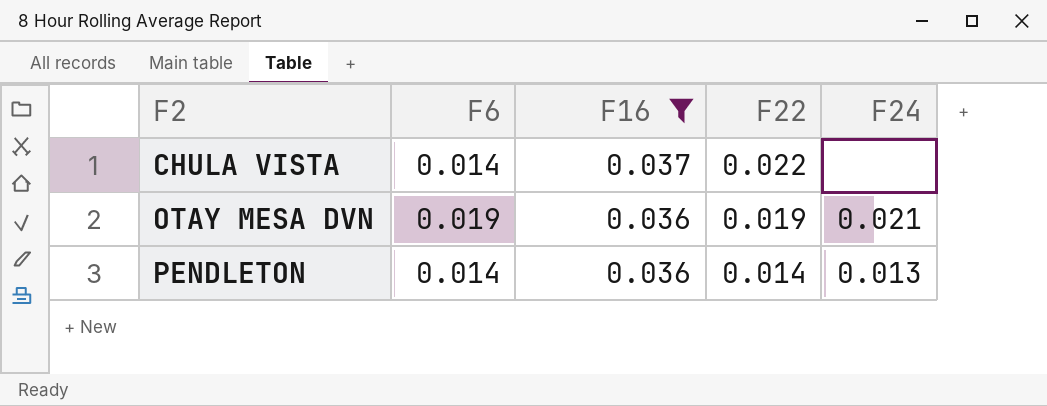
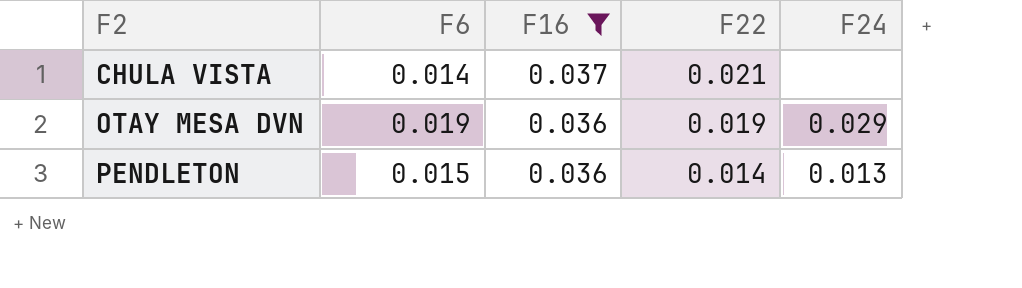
CHULA VISTA | F22: 0.022 -> 0.021
OTAY MESA DVN | F24: 0.021 -> 0.029
PENDLETON | F6: 0.014 -> 0.015

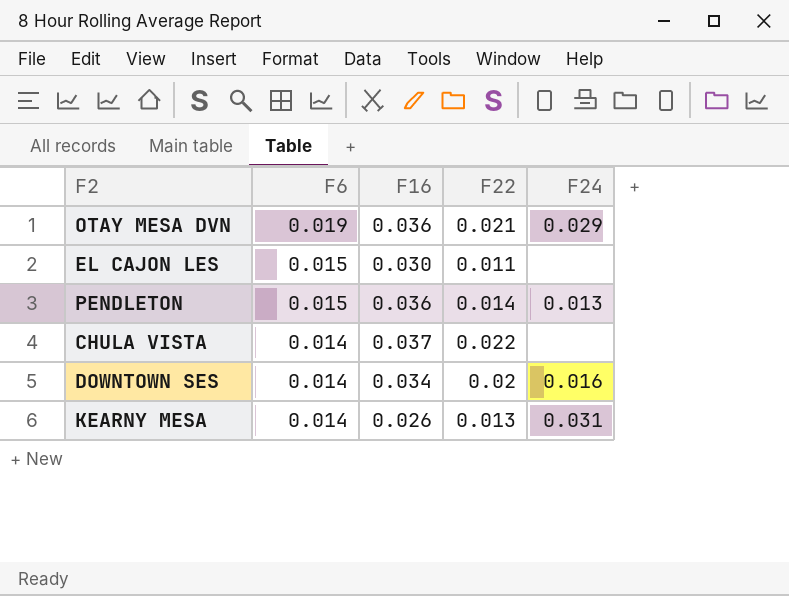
filter: F16 >= 0.036 -> none
row order: F2 ascending -> F6 descending
OTAY MESA DVN | F22: 0.019 -> 0.021
CHULA VISTA | F22: 0.021 -> 0.022

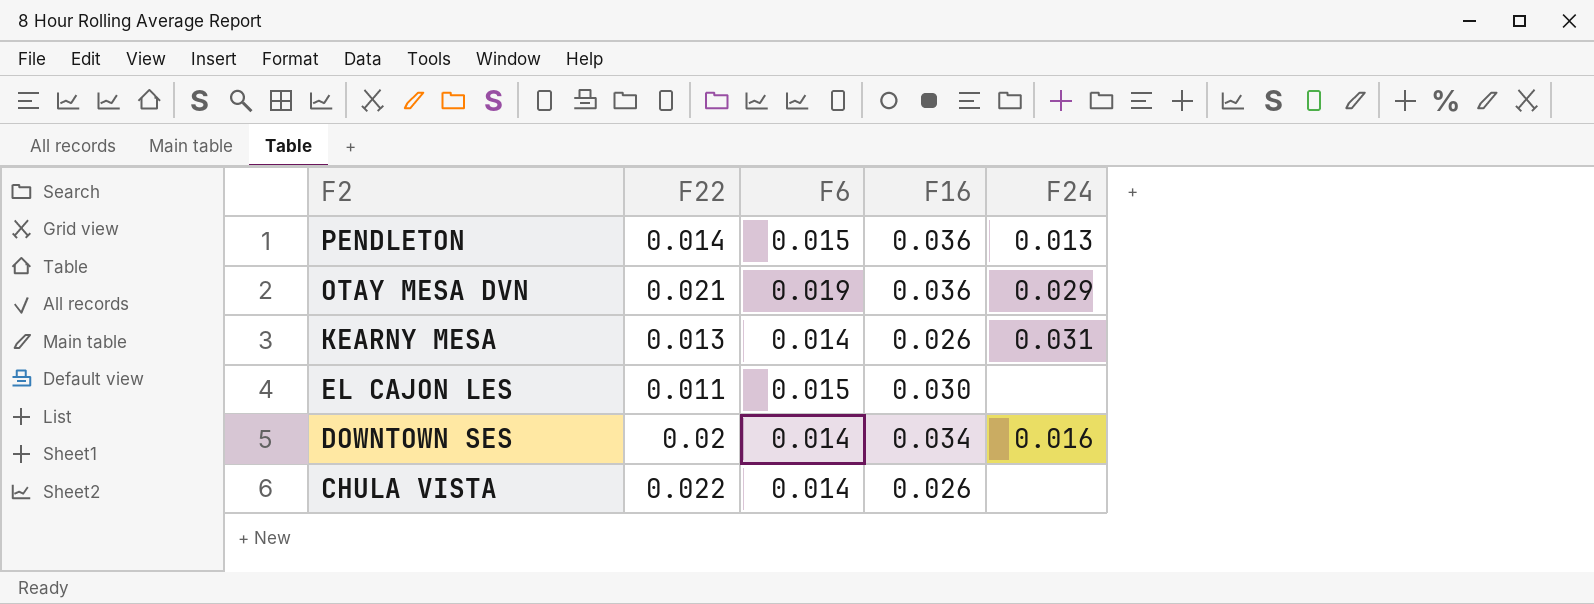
row order: F6 descending -> F2 descending
column F22 | position: 4 -> 2
CHULA VISTA | F16: 0.037 -> 0.026

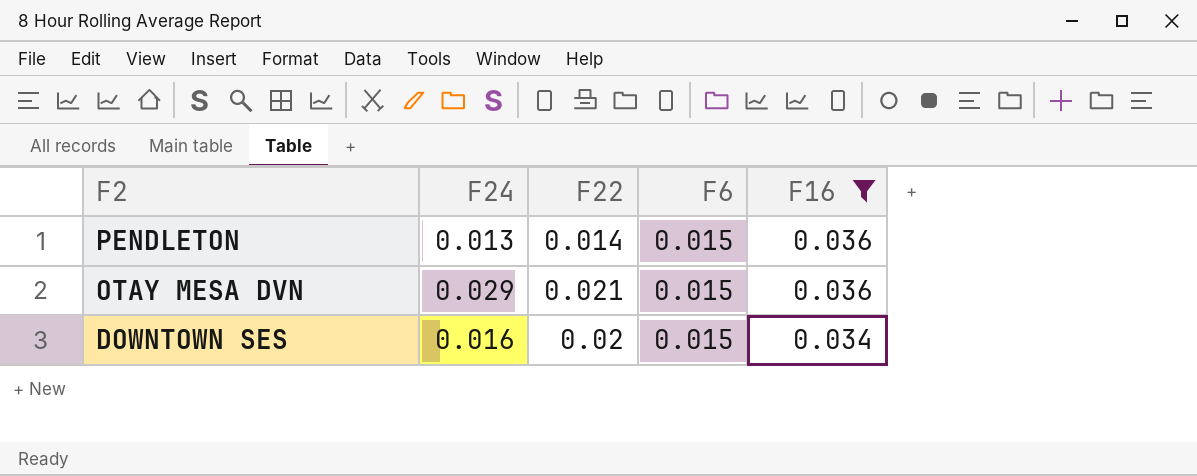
filter: none -> F16 >= 0.034
column F24 | position: 5 -> 2
OTAY MESA DVN | F6: 0.019 -> 0.015
DOWNTOWN SES | F6: 0.014 -> 0.015

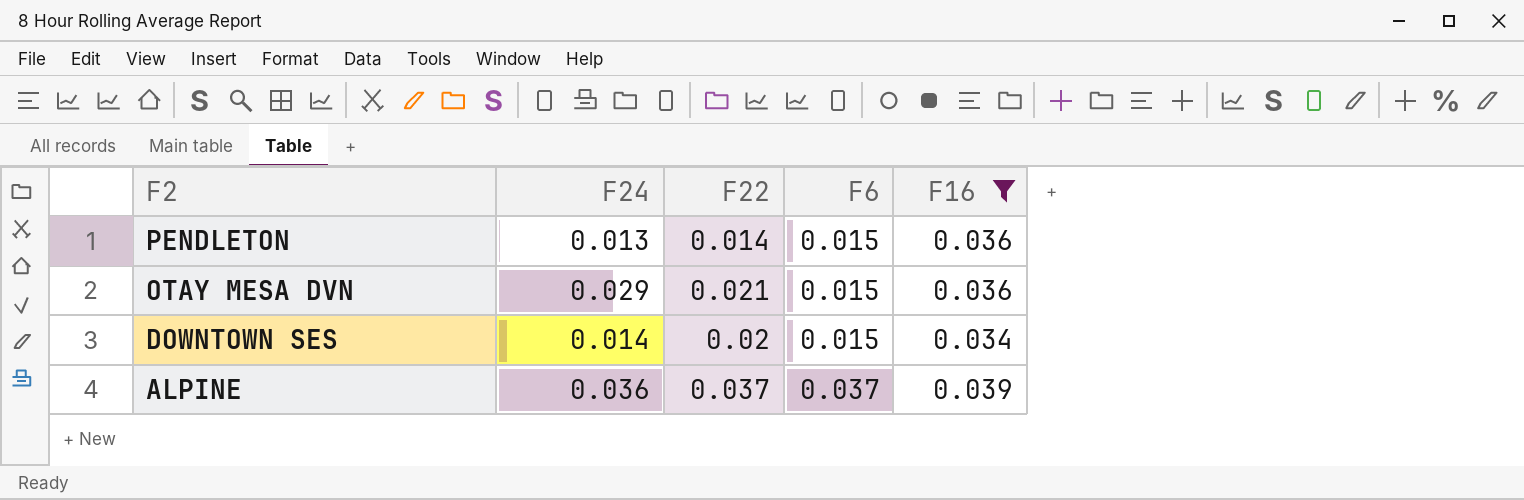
DOWNTOWN SES | F24: 0.016 -> 0.014
row ALPINE: none -> 0.036 | 0.037 | 0.037 | 0.039

